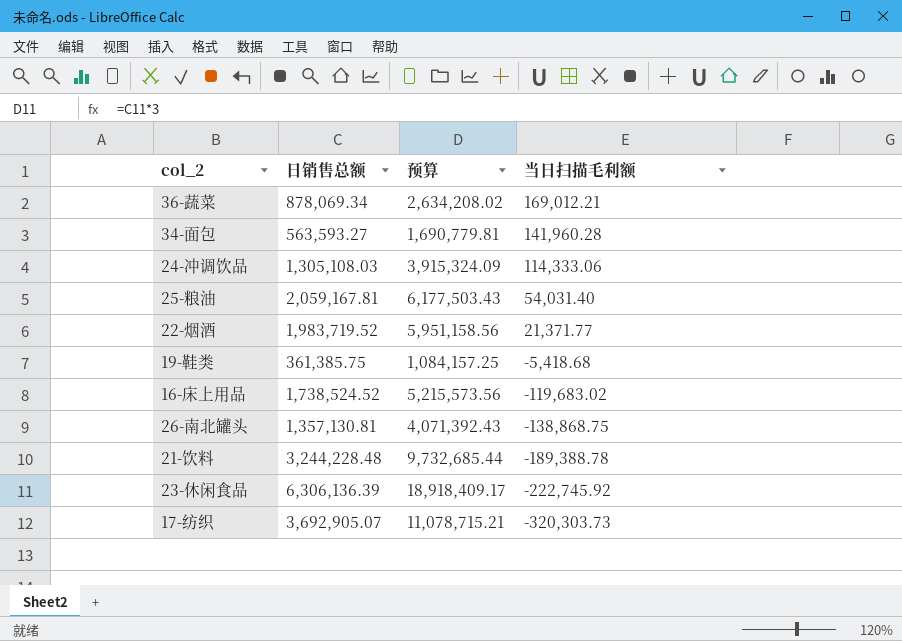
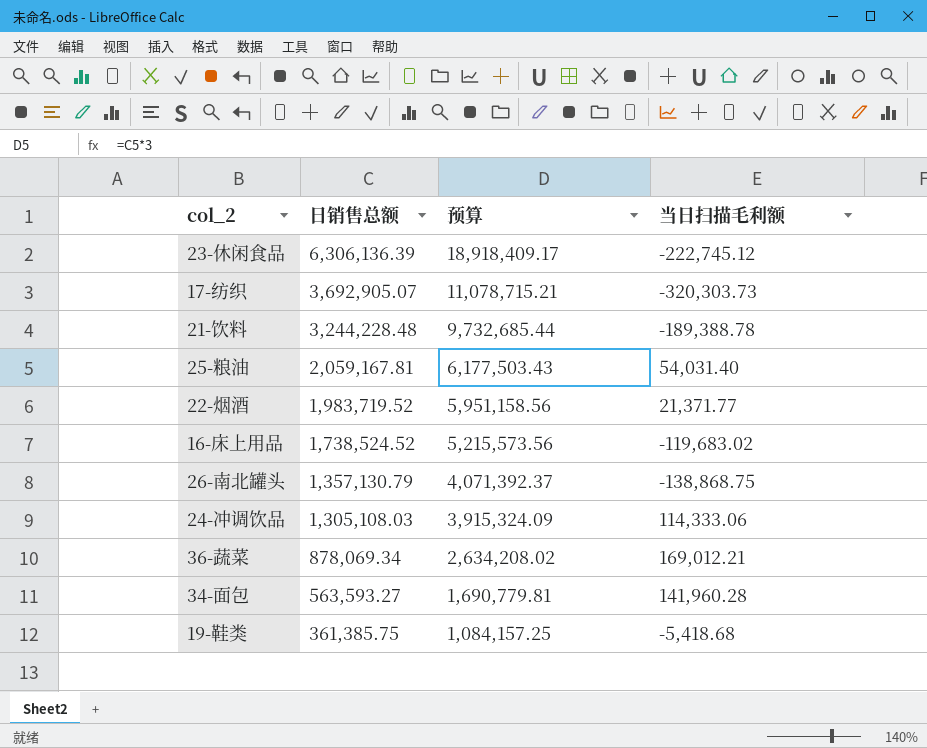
row order: 当日扫描毛利额 descending -> 日销售总额 descending
23-休闲食品 | 当日扫描毛利额: -222,745.92 -> -222,745.12
26-南北罐头 | 日销售总额: 1,357,130.81 -> 1,357,130.79
26-南北罐头 | 预算: 4,071,392.43 -> 4,071,392.37

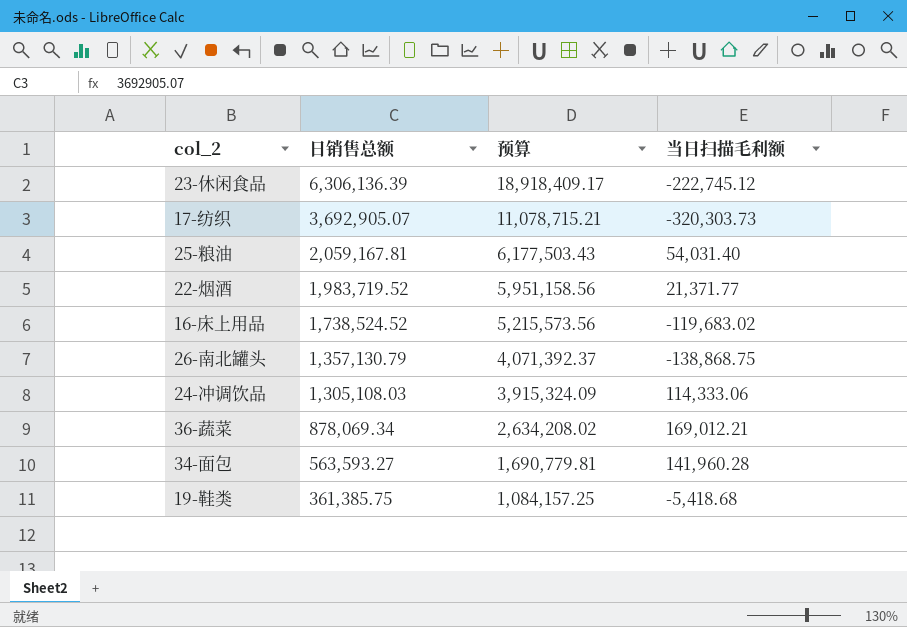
row 21-饮料: 3,244,228.48 | 9,732,685.44 | -189,388.78 -> none

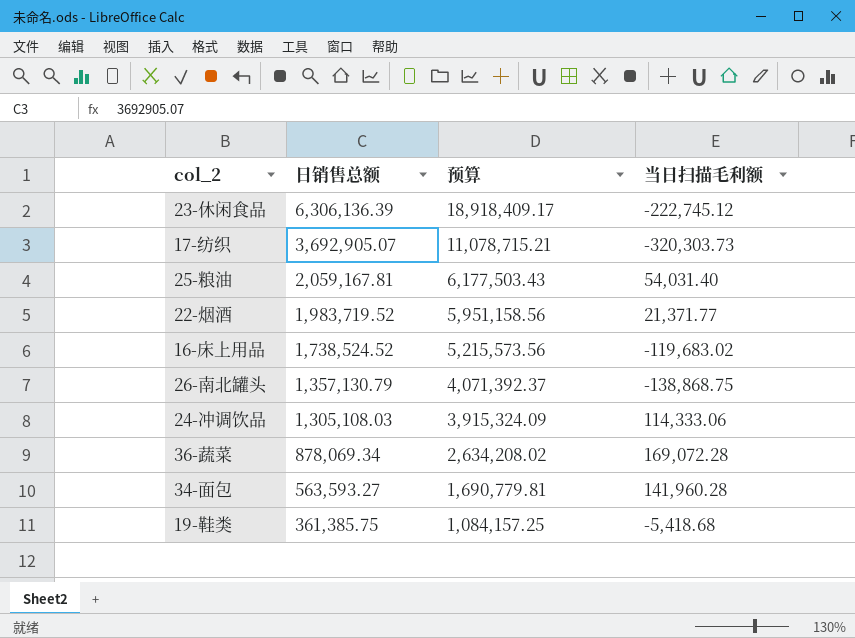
36-蔬菜 | 当日扫描毛利额: 169,012.21 -> 169,072.28

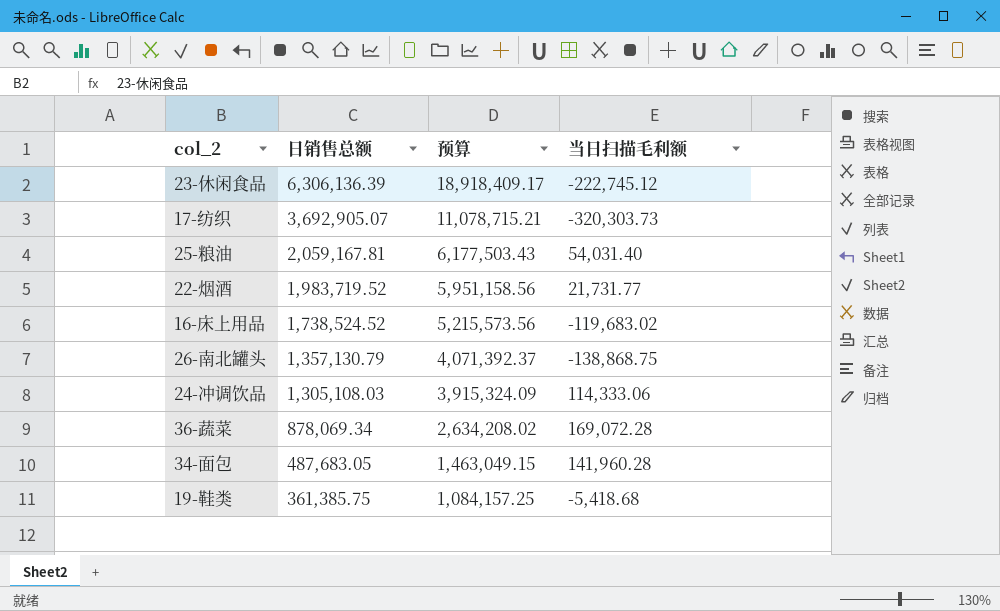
22-烟酒 | 当日扫描毛利额: 21,371.77 -> 21,731.77
34-面包 | 日销售总额: 563,593.27 -> 487,683.05
34-面包 | 预算: 1,690,779.81 -> 1,463,049.15

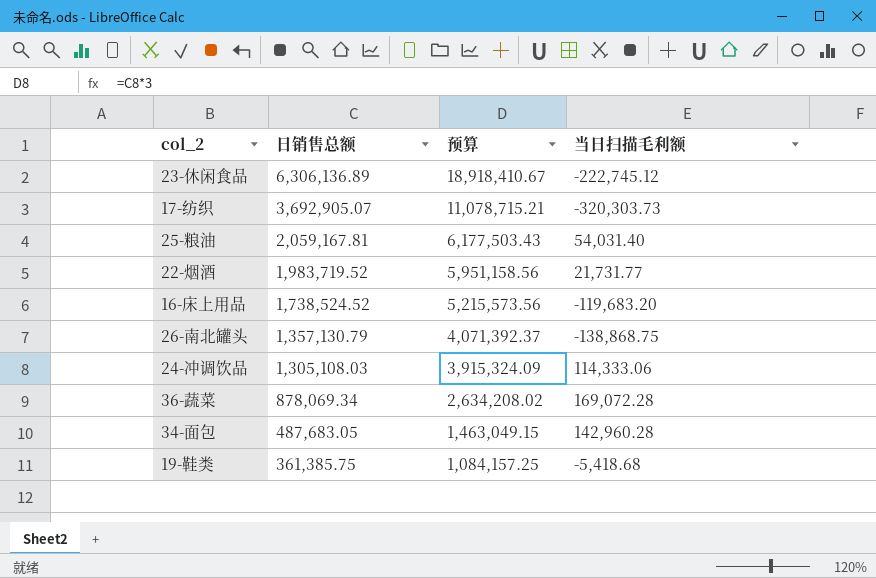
23-休闲食品 | 日销售总额: 6,306,136.39 -> 6,306,136.89
23-休闲食品 | 预算: 18,918,409.17 -> 18,918,410.67
16-床上用品 | 当日扫描毛利额: -119,683.02 -> -119,683.20
34-面包 | 当日扫描毛利额: 141,960.28 -> 142,960.28

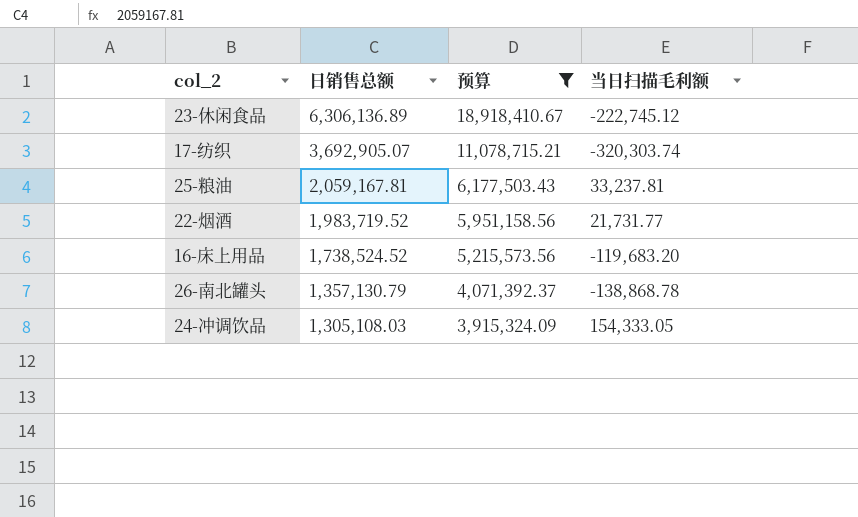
filter: none -> 预算 >= 3,915,324.09
17-纺织 | 当日扫描毛利额: -320,303.73 -> -320,303.74
25-粮油 | 当日扫描毛利额: 54,031.40 -> 33,237.81
26-南北罐头 | 当日扫描毛利额: -138,868.75 -> -138,868.78
24-冲调饮品 | 当日扫描毛利额: 114,333.06 -> 154,333.05

